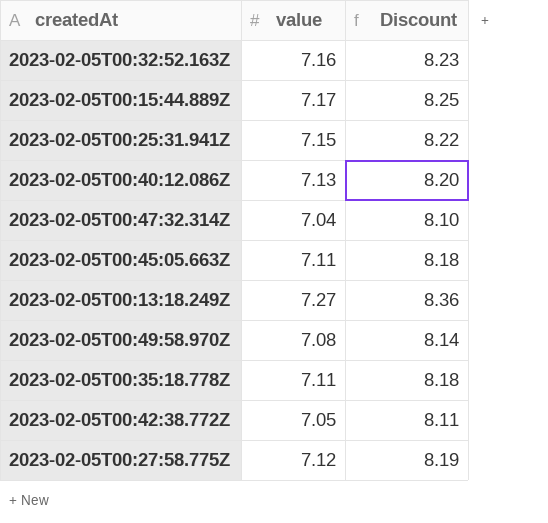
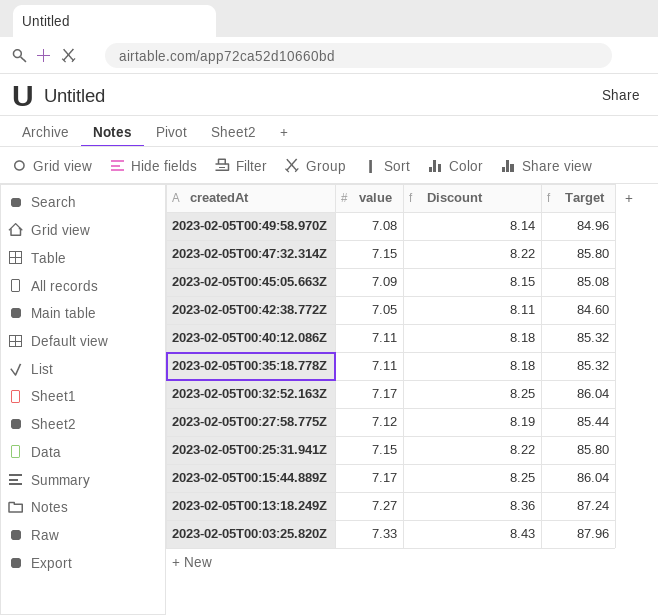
row order: none -> createdAt descending
column Target | formula: none -> [value] * 12
2023-02-05T00:47:32.314Z | value: 7.04 -> 7.15
2023-02-05T00:47:32.314Z | Discount: 8.10 -> 8.22
2023-02-05T00:45:05.663Z | value: 7.11 -> 7.09
2023-02-05T00:45:05.663Z | Discount: 8.18 -> 8.15
2023-02-05T00:40:12.086Z | value: 7.13 -> 7.11
2023-02-05T00:40:12.086Z | Discount: 8.20 -> 8.18
2023-02-05T00:32:52.163Z | value: 7.16 -> 7.17
2023-02-05T00:32:52.163Z | Discount: 8.23 -> 8.25
row 2023-02-05T00:03:25.820Z: none -> 7.33 | 8.43 | 87.96

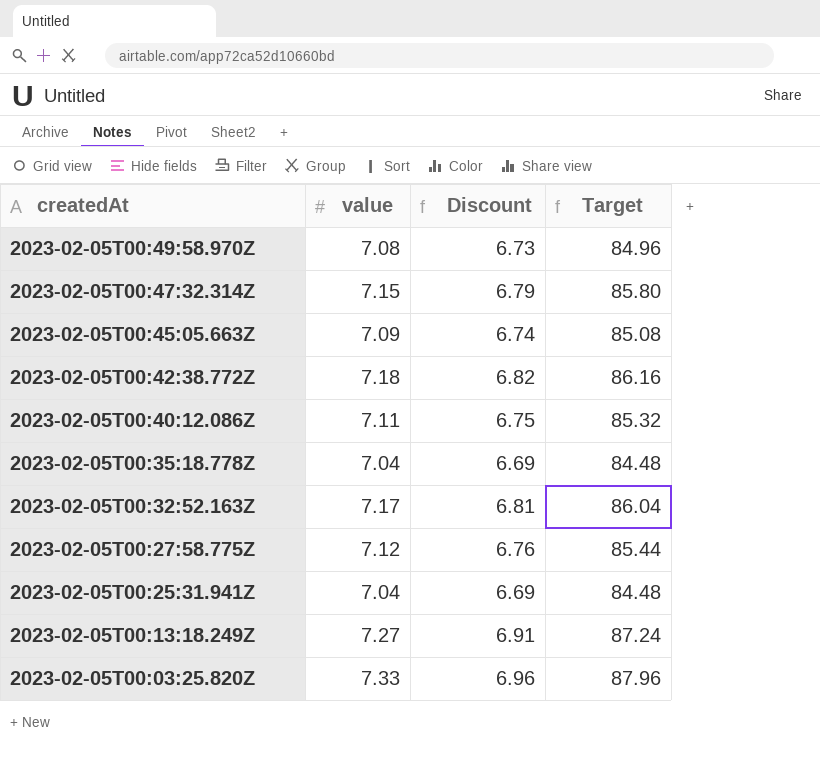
column Discount | formula: [value] * 1.15 -> [value] * 0.95
row 2023-02-05T00:15:44.889Z: 7.17 | 8.25 | 86.04 -> none
2023-02-05T00:42:38.772Z | value: 7.05 -> 7.18
2023-02-05T00:42:38.772Z | Target: 84.60 -> 86.16
2023-02-05T00:35:18.778Z | value: 7.11 -> 7.04
2023-02-05T00:35:18.778Z | Target: 85.32 -> 84.48
2023-02-05T00:25:31.941Z | value: 7.15 -> 7.04
2023-02-05T00:25:31.941Z | Target: 85.80 -> 84.48

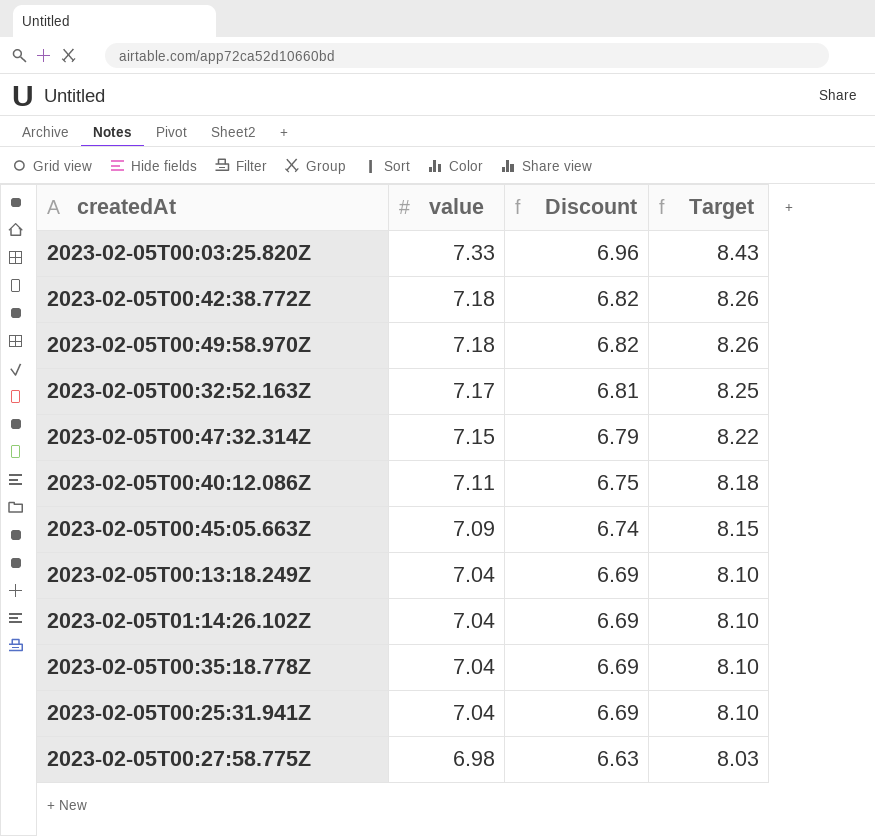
row order: createdAt descending -> value descending
column Target | formula: [value] * 12 -> [value] * 1.15
2023-02-05T00:49:58.970Z | value: 7.08 -> 7.18
2023-02-05T00:49:58.970Z | Discount: 6.73 -> 6.82
2023-02-05T00:13:18.249Z | value: 7.27 -> 7.04
2023-02-05T00:13:18.249Z | Discount: 6.91 -> 6.69
row 2023-02-05T01:14:26.102Z: none -> 7.04 | 6.69 | 8.10
2023-02-05T00:27:58.775Z | value: 7.12 -> 6.98
2023-02-05T00:27:58.775Z | Discount: 6.76 -> 6.63

